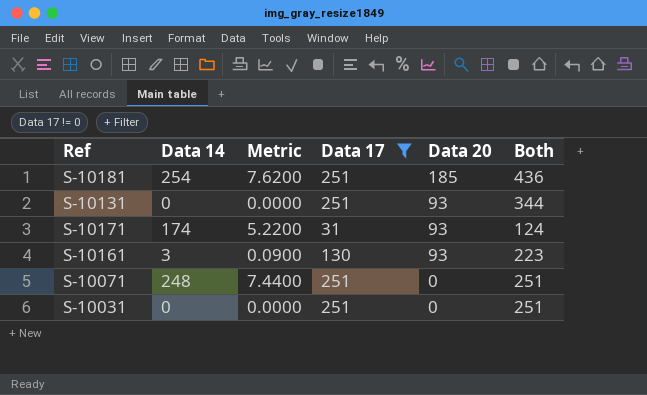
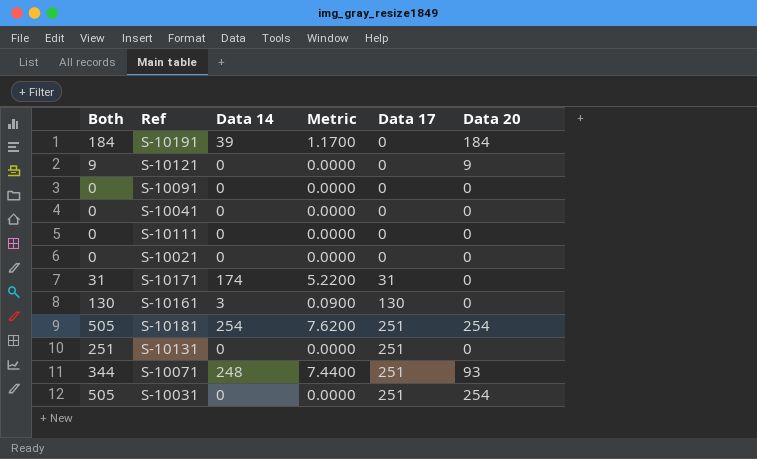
filter: Data 17 != 0 -> none
row order: Data 20 descending -> Data 17 ascending
column Both | position: 6 -> 1
S-10171 | Both: 124 -> 31
S-10171 | Data 20: 93 -> 0
S-10161 | Both: 223 -> 130
S-10161 | Data 20: 93 -> 0
S-10181 | Both: 436 -> 505
S-10181 | Data 20: 185 -> 254
S-10131 | Both: 344 -> 251
S-10131 | Data 20: 93 -> 0
S-10071 | Both: 251 -> 344
S-10071 | Data 20: 0 -> 93
S-10031 | Both: 251 -> 505
S-10031 | Data 20: 0 -> 254

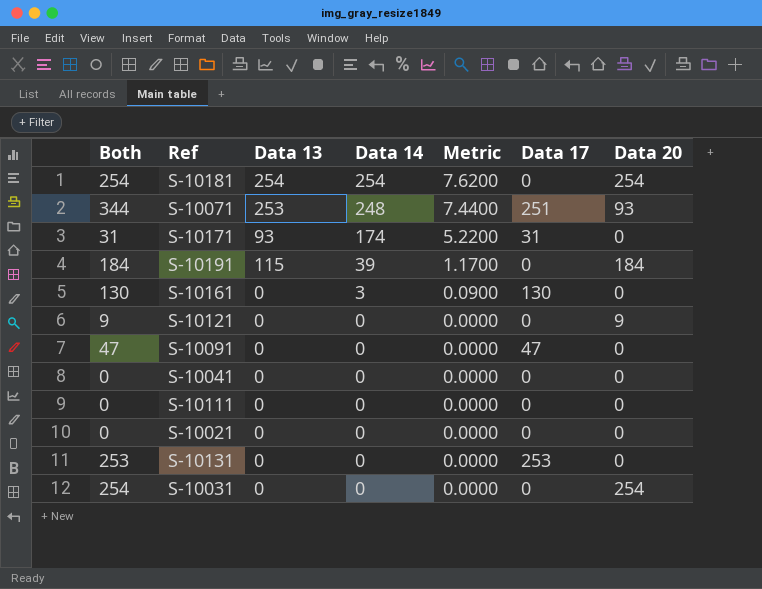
row order: Data 17 ascending -> Data 14 descending
column Data 13 | position: none -> 3
S-10181 | Both: 505 -> 254
S-10181 | Data 17: 251 -> 0
S-10091 | Both: 0 -> 47
S-10091 | Data 17: 0 -> 47
S-10131 | Both: 251 -> 253
S-10131 | Data 17: 251 -> 253
S-10031 | Both: 505 -> 254
S-10031 | Data 17: 251 -> 0

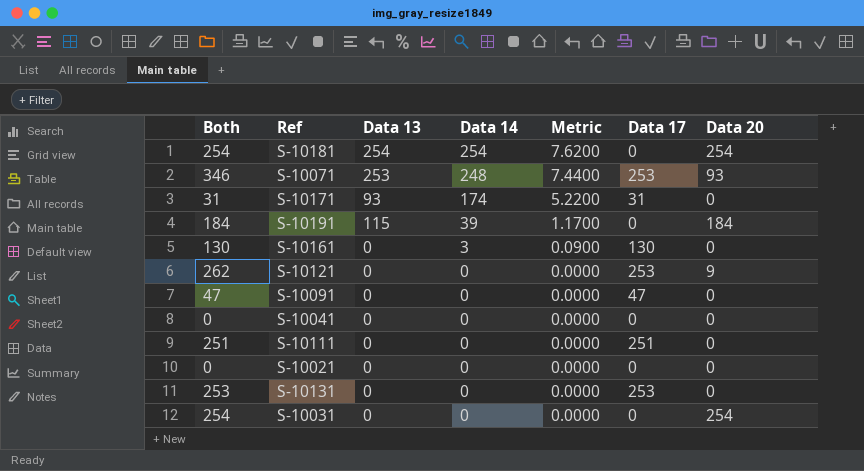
S-10071 | Both: 344 -> 346
S-10071 | Data 17: 251 -> 253
S-10121 | Both: 9 -> 262
S-10121 | Data 17: 0 -> 253
S-10111 | Both: 0 -> 251
S-10111 | Data 17: 0 -> 251

